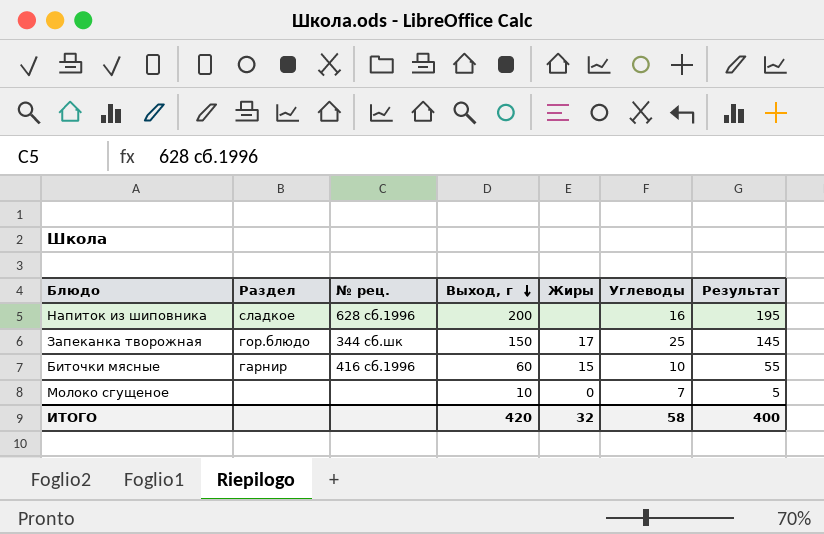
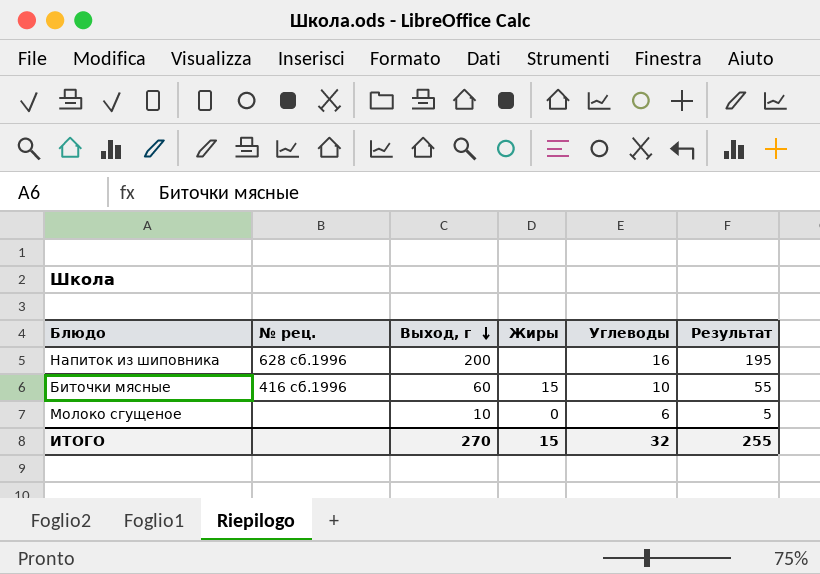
column Раздел | position: 2 -> none
row Запеканка творожная: гор.блюдо | 344 сб.шк | 150 | 17 | 25 | 145 -> none
Молоко сгущеное | Углеводы: 7 -> 6
ИТОГО | Выход, г: 420 -> 270
ИТОГО | Жиры: 32 -> 15
ИТОГО | Углеводы: 58 -> 32
ИТОГО | Результат: 400 -> 255

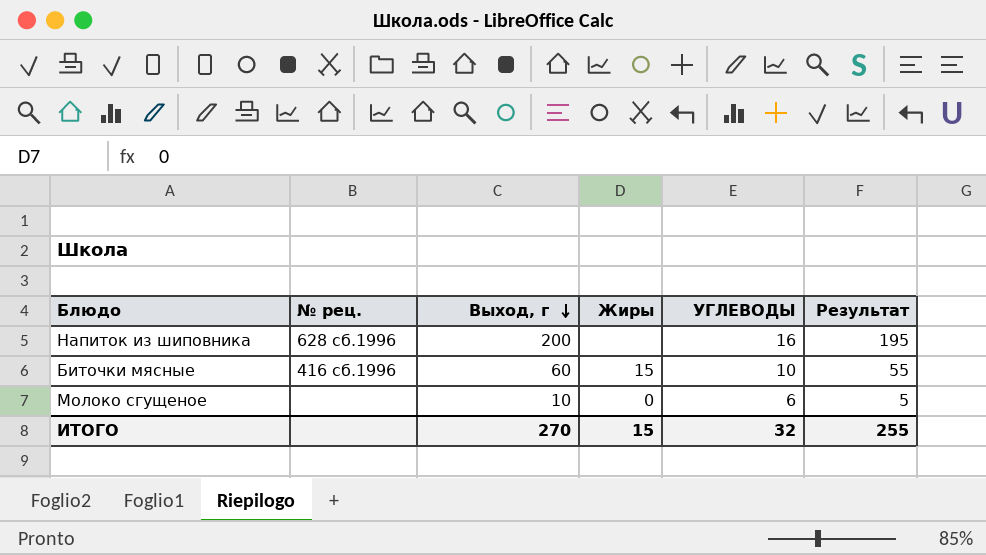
column name: Углеводы -> УГЛЕВОДЫ

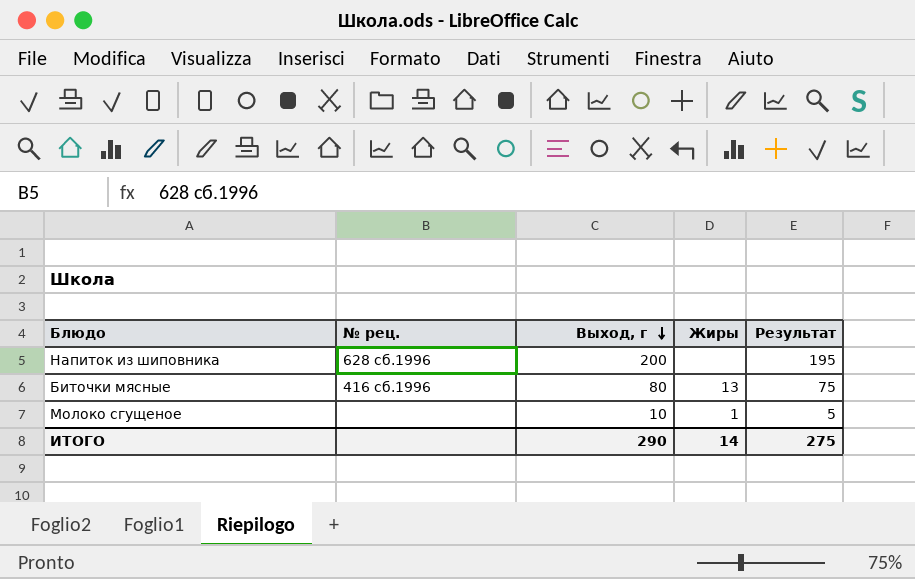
column УГЛЕВОДЫ | position: 5 -> none
Биточки мясные | Выход, г: 60 -> 80
Биточки мясные | Жиры: 15 -> 13
Биточки мясные | Результат: 55 -> 75
Молоко сгущеное | Жиры: 0 -> 1
ИТОГО | Выход, г: 270 -> 290
ИТОГО | Жиры: 15 -> 14
ИТОГО | Результат: 255 -> 275

